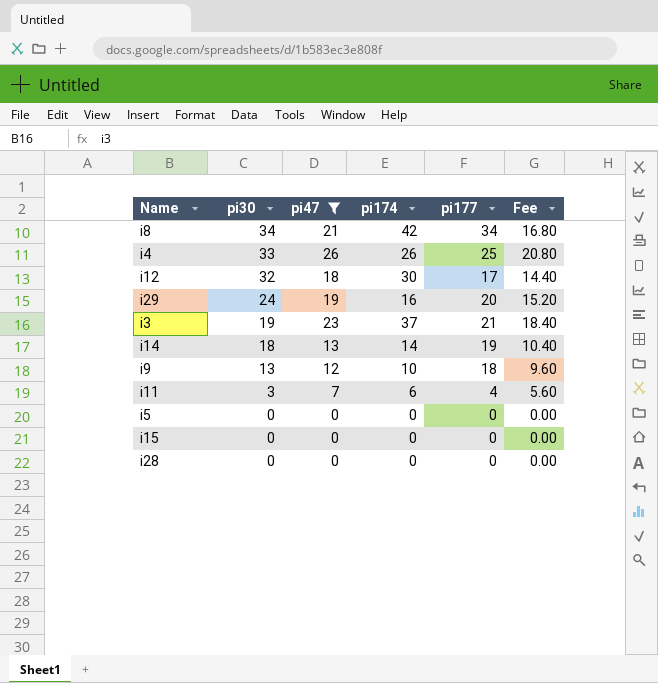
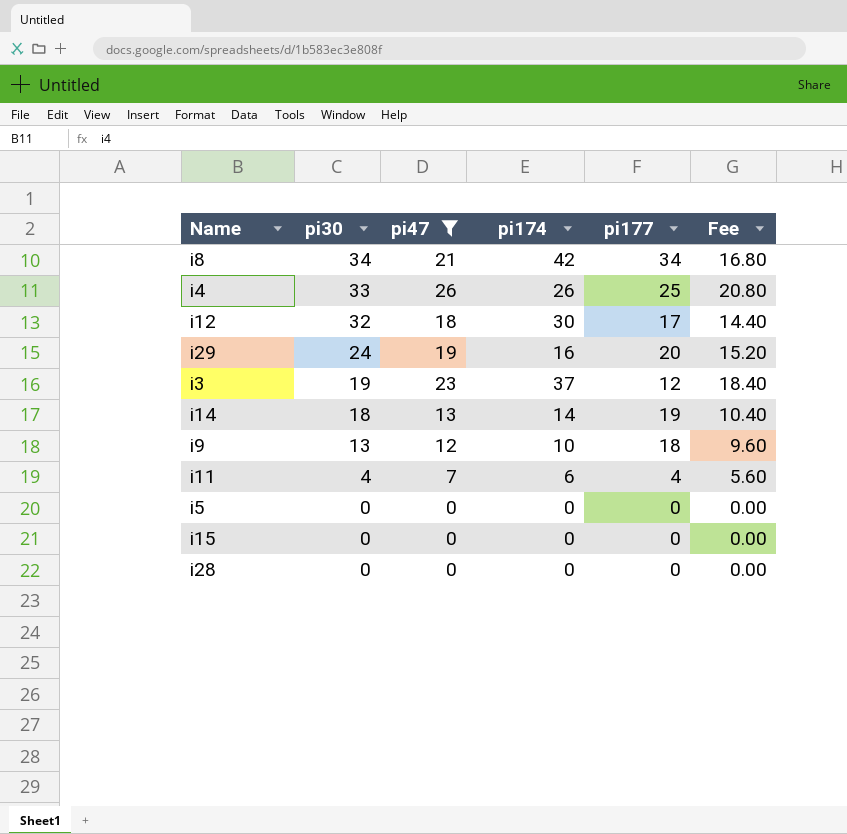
i3 | pi177: 21 -> 12
i11 | pi30: 3 -> 4

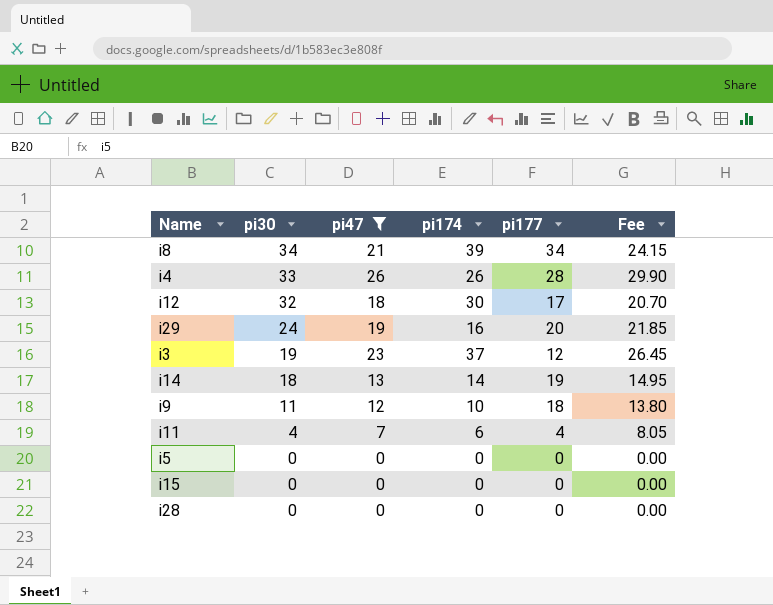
column Fee | formula: [pi47] * 0.8 -> [pi47] * 1.15
i8 | pi174: 42 -> 39
i4 | pi177: 25 -> 28
i9 | pi30: 13 -> 11

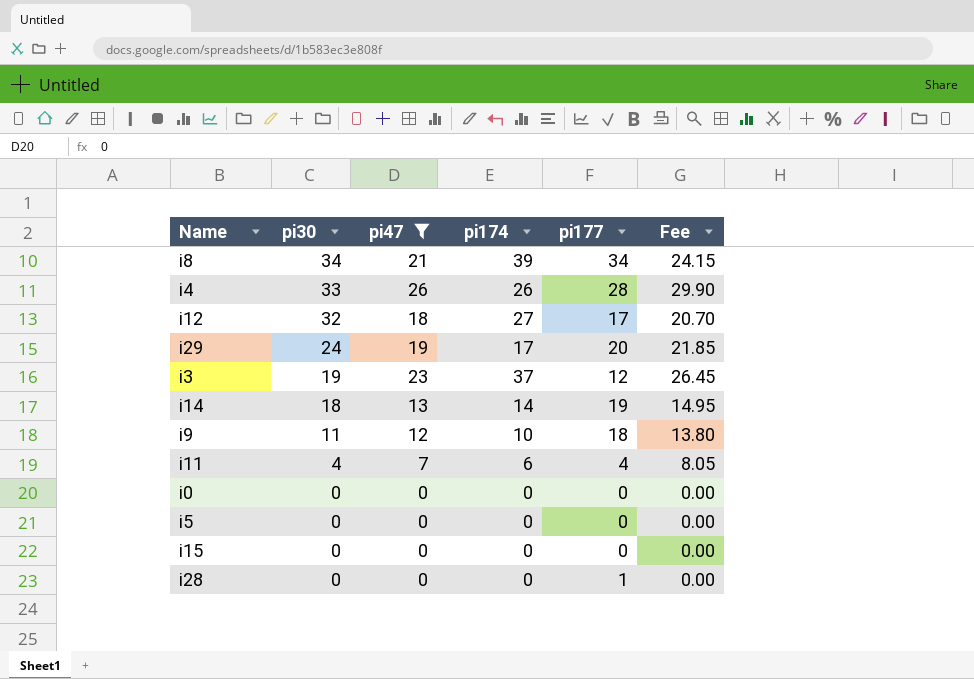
i12 | pi174: 30 -> 27
i29 | pi174: 16 -> 17
row i0: none -> 0 | 0 | 0 | 0 | 0.00
i28 | pi177: 0 -> 1

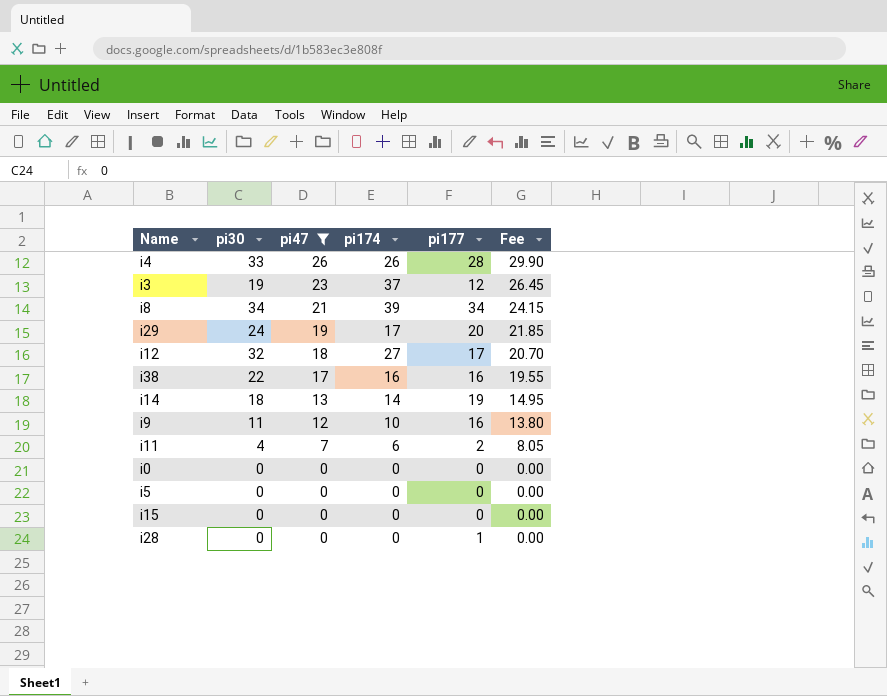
row order: pi30 descending -> pi47 descending
row i38: none -> 22 | 17 | 16 | 16 | 19.55
i9 | pi177: 18 -> 16
i11 | pi177: 4 -> 2

